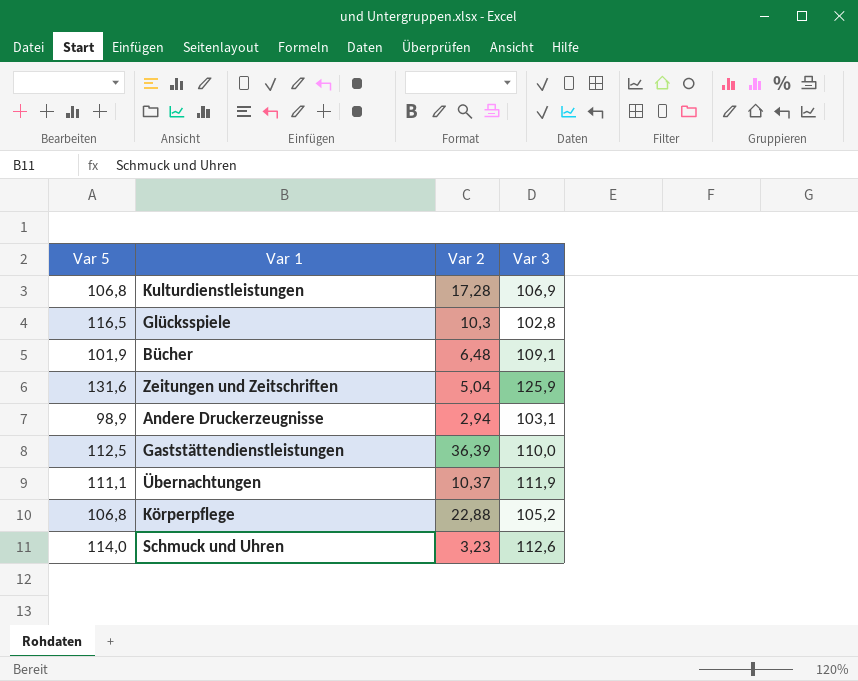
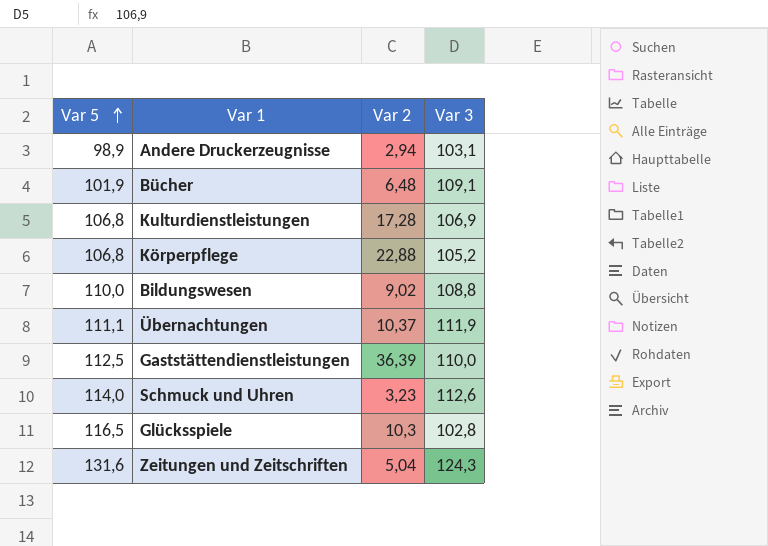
row order: none -> Var 5 ascending
row Bildungswesen: none -> 110,0 | 9,02 | 108,8
Zeitungen und Zeitschriften | Var 3: 125,9 -> 124,3

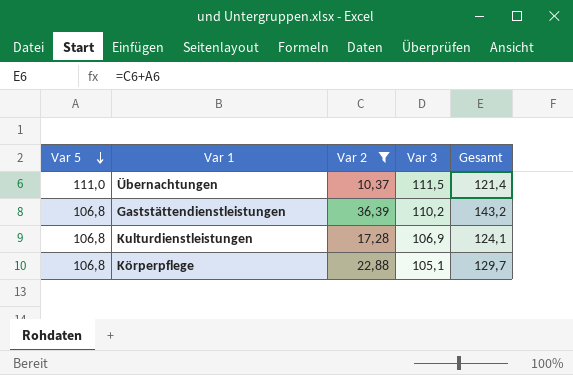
filter: none -> Var 2 >= 10,37
row order: Var 5 ascending -> Var 5 descending
column Gesamt | formula: none -> [Var 5] + [Var 2]
Übernachtungen | Var 5: 111,1 -> 111,0
Übernachtungen | Var 3: 111,9 -> 111,5
Gaststättendienstleistungen | Var 5: 112,5 -> 106,8
Gaststättendienstleistungen | Var 3: 110,0 -> 110,2
Körperpflege | Var 3: 105,2 -> 105,1

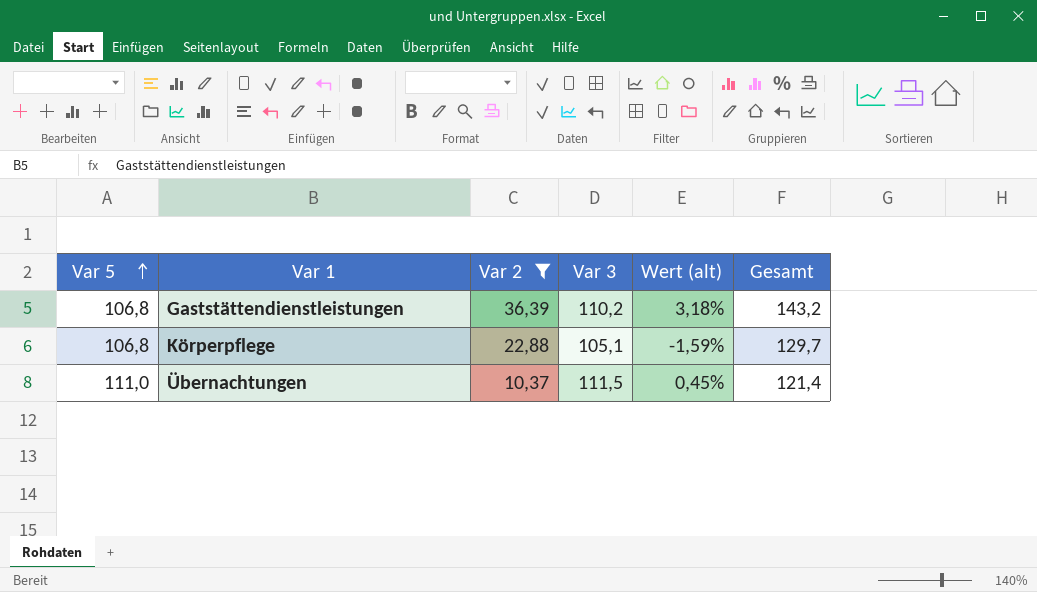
row order: Var 5 descending -> Var 5 ascending
column Wert (alt) | formula: none -> ([Var 3] - [Var 5]) / [Var 5]
row Kulturdienstleistungen: 106,8 | 17,28 | 106,9 | 124,1 -> none

